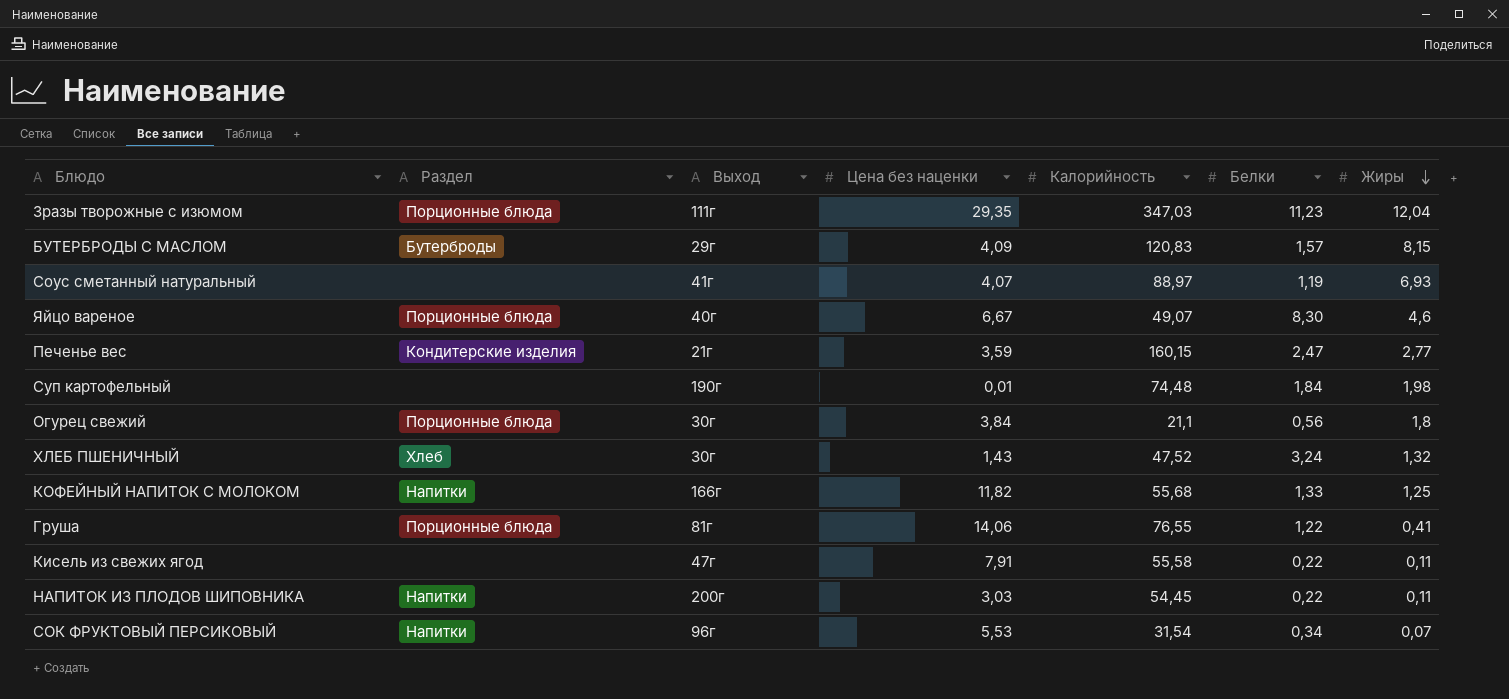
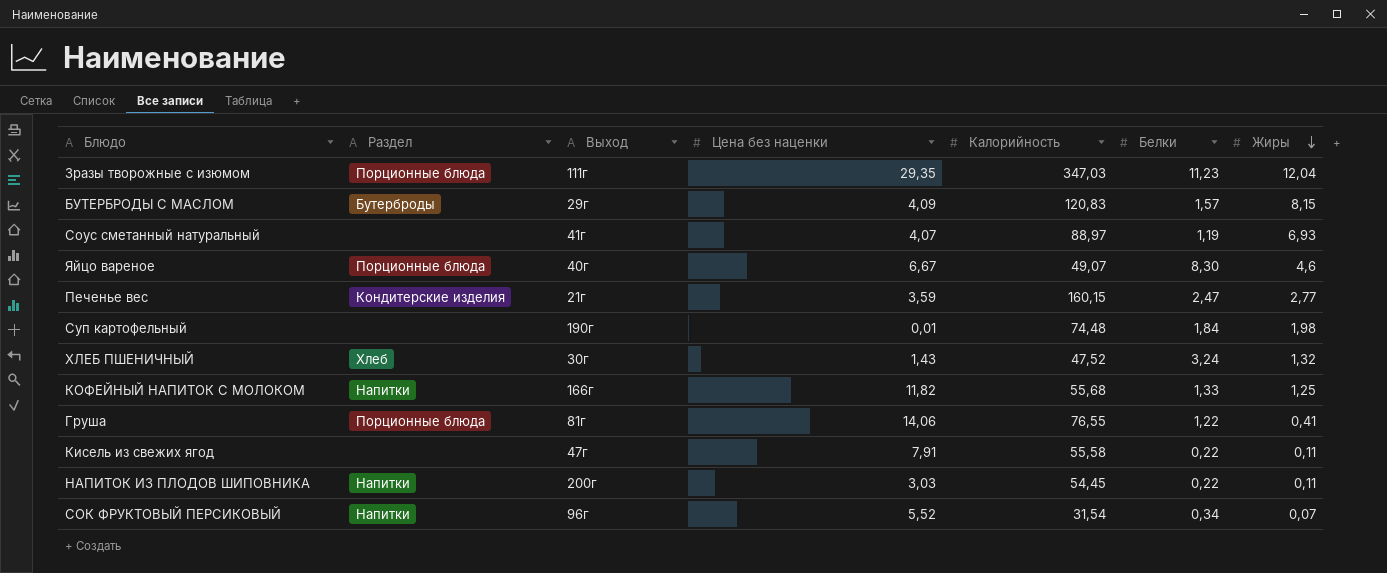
row Огурец свежий: Порционные блюда | 30г | 3,84 | 21,1 | 0,56 | 1,8 -> none
СОК ФРУКТОВЫЙ ПЕРСИКОВЫЙ | Цена без наценки: 5,53 -> 5,52

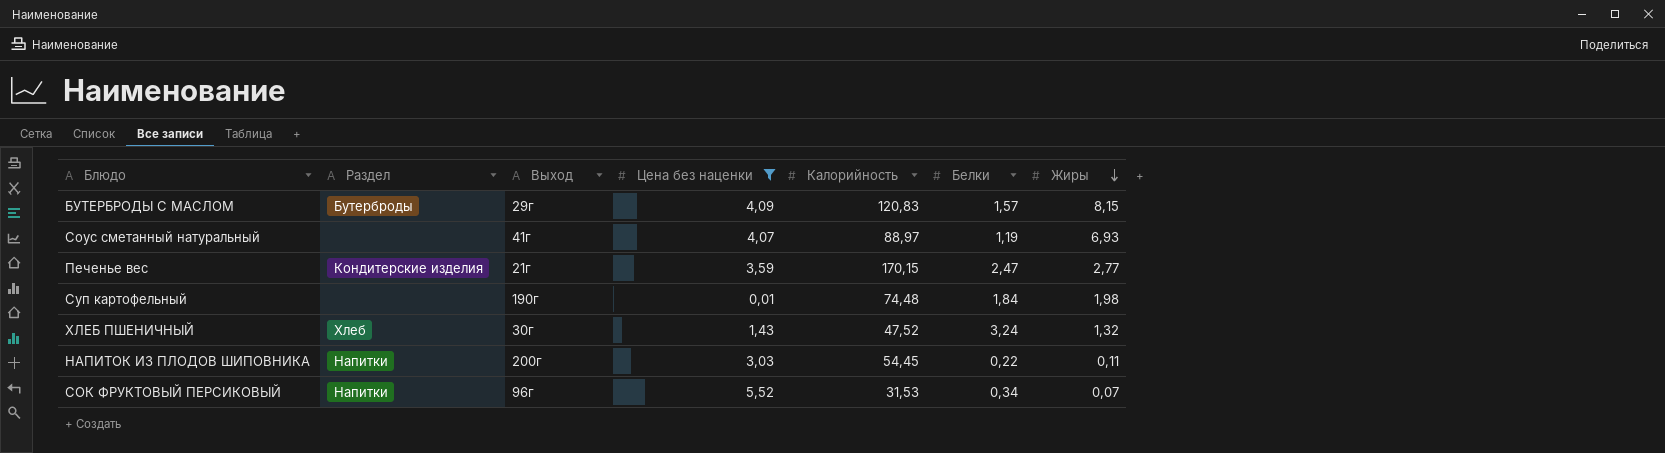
filter: none -> Цена без наценки <= 5,52
Печенье вес | Калорийность: 160,15 -> 170,15
СОК ФРУКТОВЫЙ ПЕРСИКОВЫЙ | Калорийность: 31,54 -> 31,53

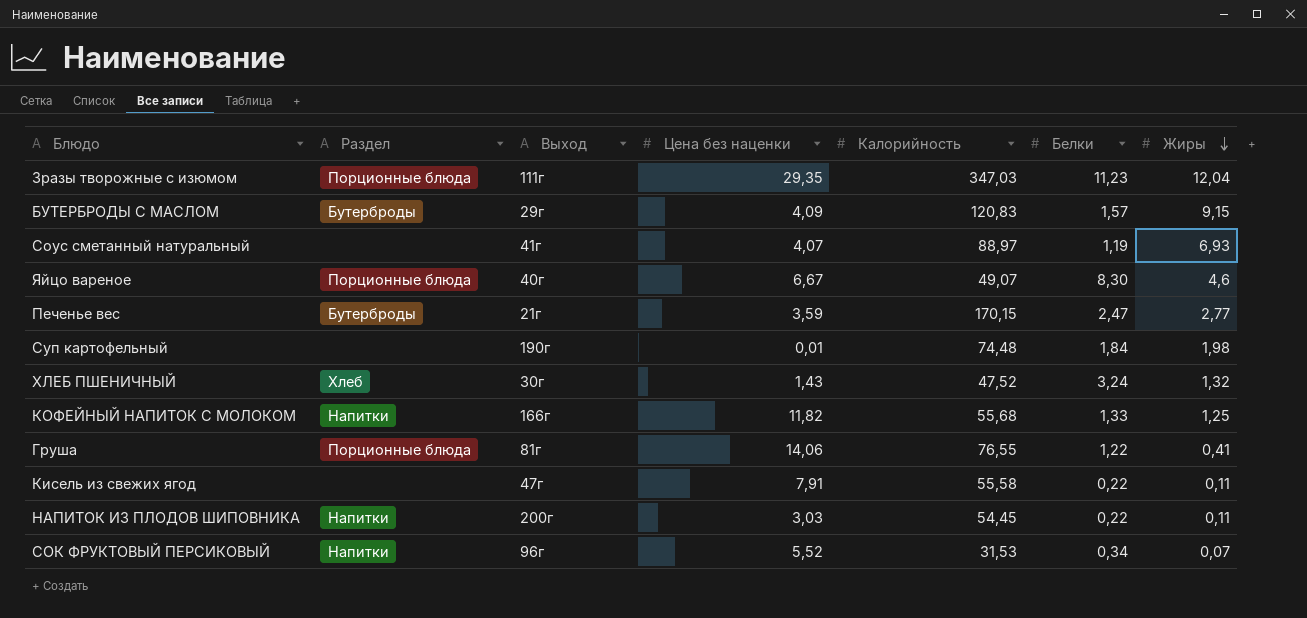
filter: Цена без наценки <= 5,52 -> none
БУТЕРБРОДЫ С МАСЛОМ | Жиры: 8,15 -> 9,15
Печенье вес | Раздел: Кондитерские изделия -> Бутерброды

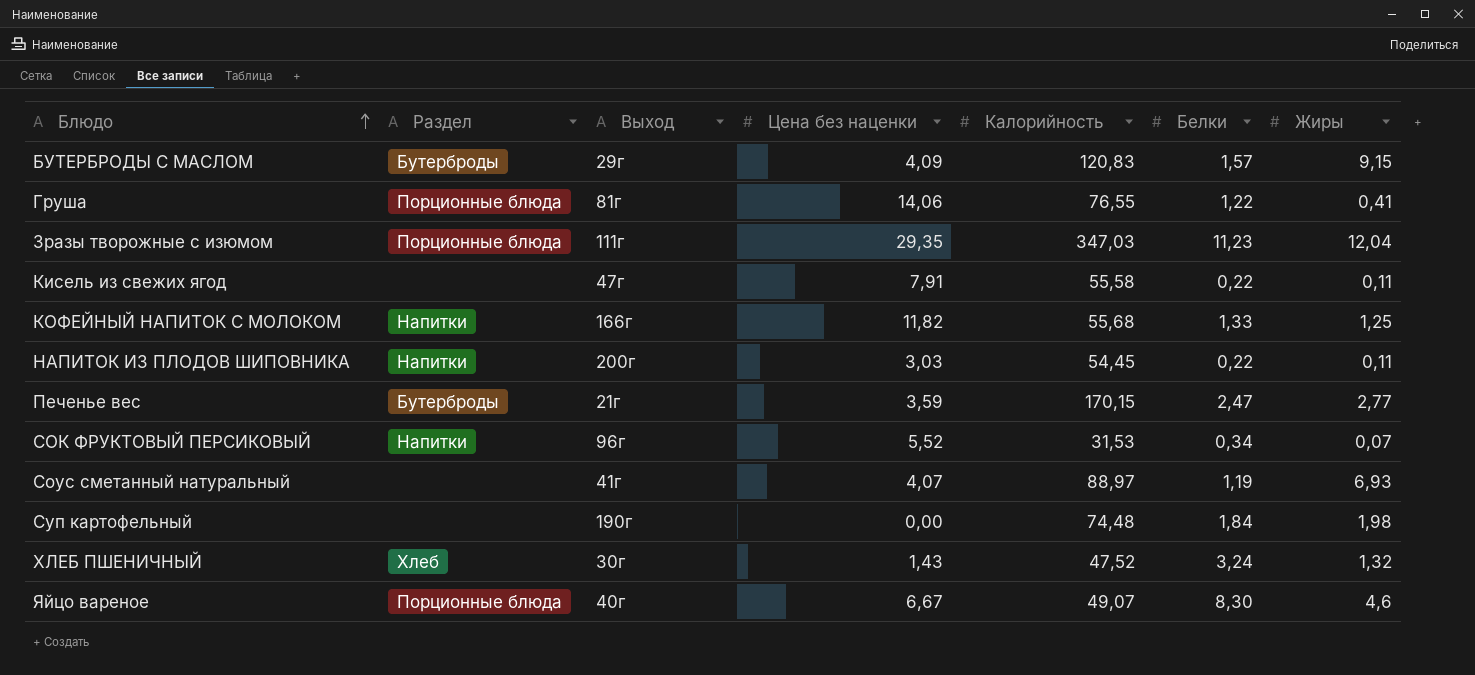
row order: Жиры descending -> Блюдо ascending
Суп картофельный | Цена без наценки: 0,01 -> 0,00

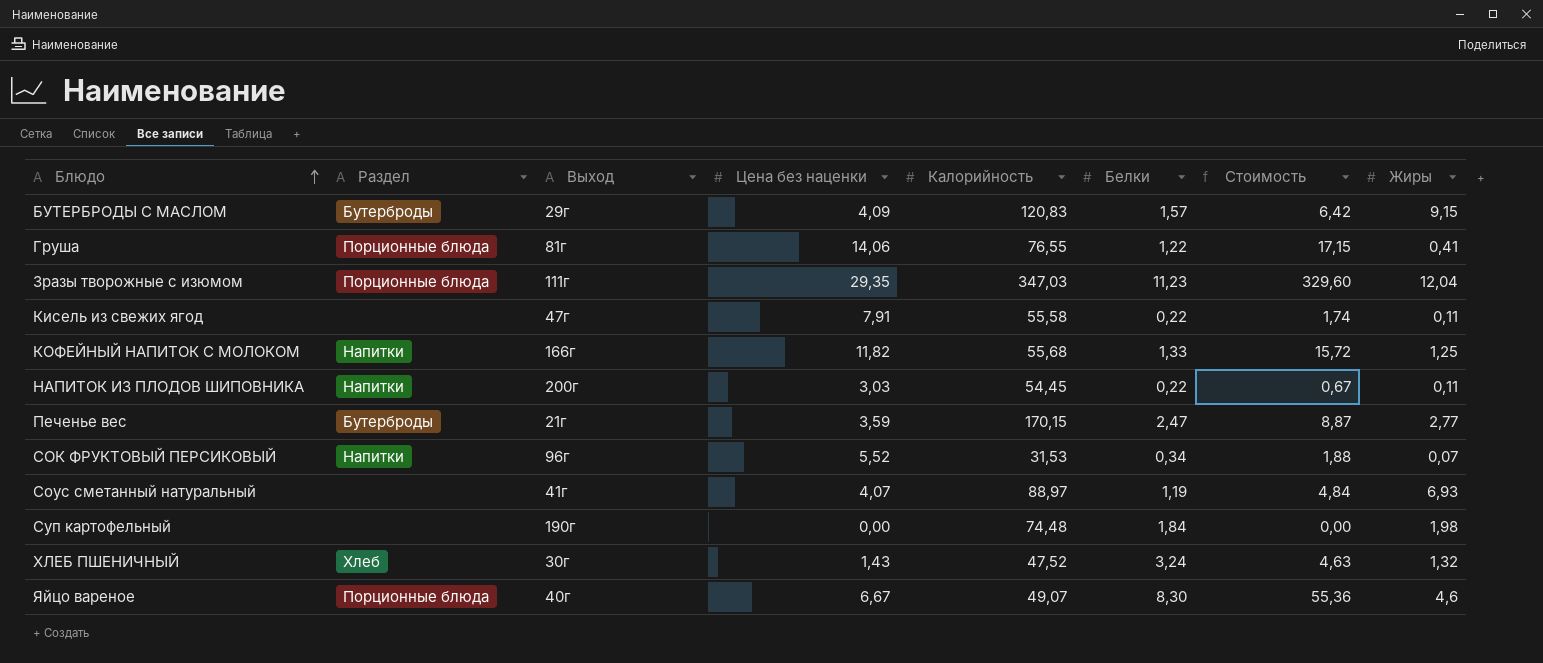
column Стоимость | formula: none -> [Цена без наценки] * [Белки]

